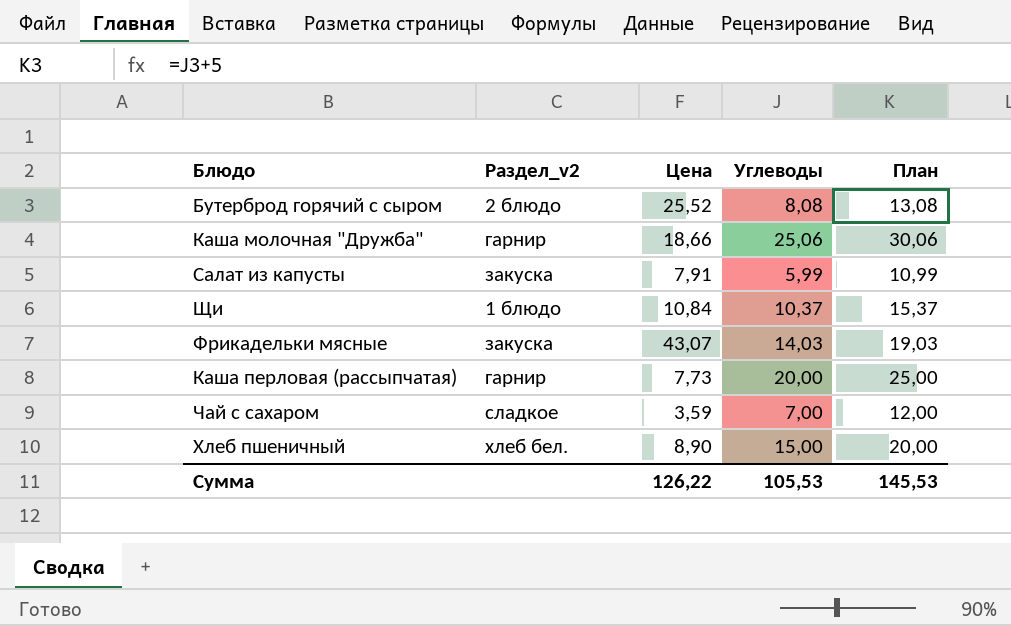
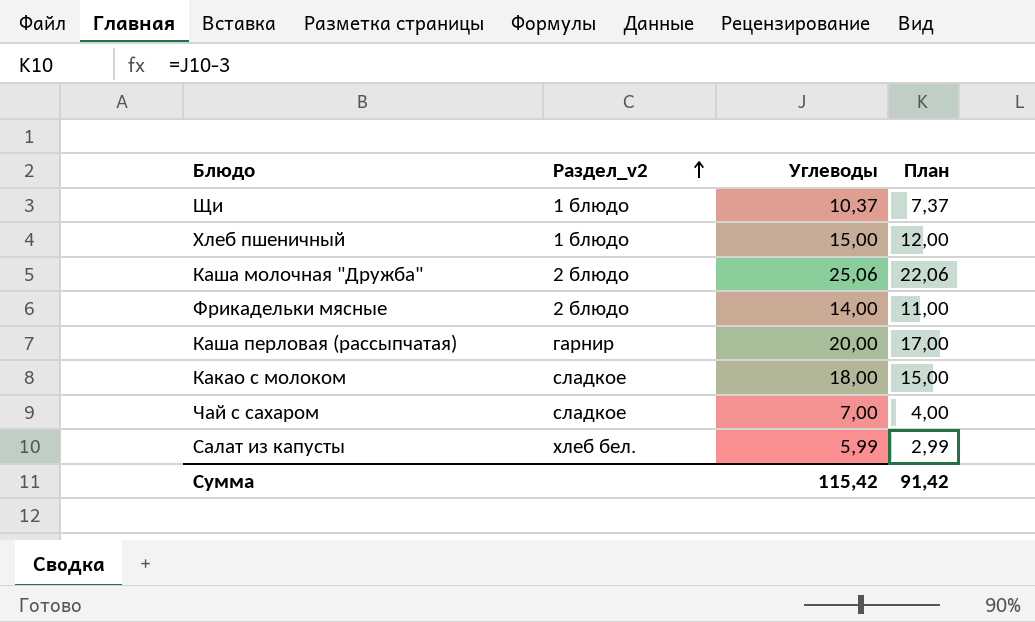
row order: none -> Раздел_v2 ascending
column Цена | position: 3 -> none
column План | formula: [Углеводы] + 5 -> [Углеводы] - 3
row Бутерброд горячий с сыром: 2 блюдо | 25,52 | 8,08 | 13,08 -> none
Хлеб пшеничный | Раздел_v2: хлеб бел. -> 1 блюдо
Каша молочная "Дружба" | Раздел_v2: гарнир -> 2 блюдо
Фрикадельки мясные | Раздел_v2: закуска -> 2 блюдо
Фрикадельки мясные | Углеводы: 14,03 -> 14,00
row Какао с молоком: none -> сладкое | 18,00 | 15,00
Салат из капусты | Раздел_v2: закуска -> хлеб бел.
Сумма | Углеводы: 105,53 -> 115,42
Сумма | План: 145,53 -> 91,42

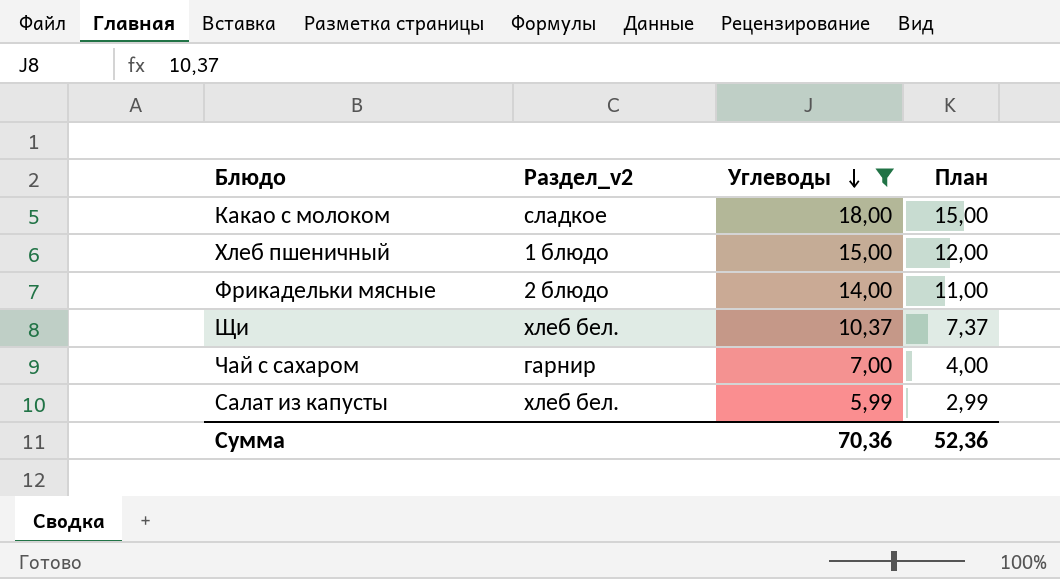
filter: none -> Углеводы <= 18,00
row order: Раздел_v2 ascending -> Углеводы descending
Щи | Раздел_v2: 1 блюдо -> хлеб бел.
Чай с сахаром | Раздел_v2: сладкое -> гарнир
Сумма | Углеводы: 115,42 -> 70,36
Сумма | План: 91,42 -> 52,36

